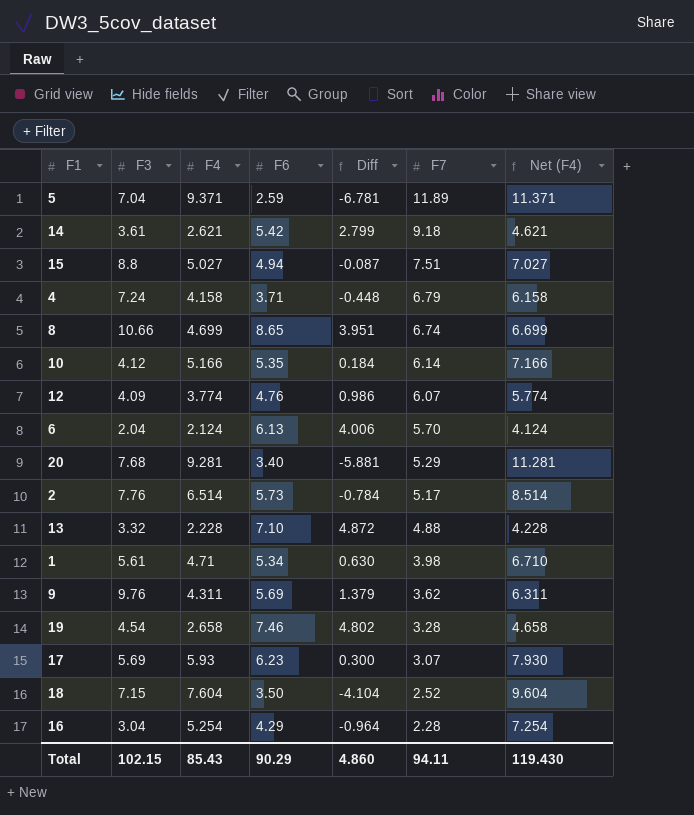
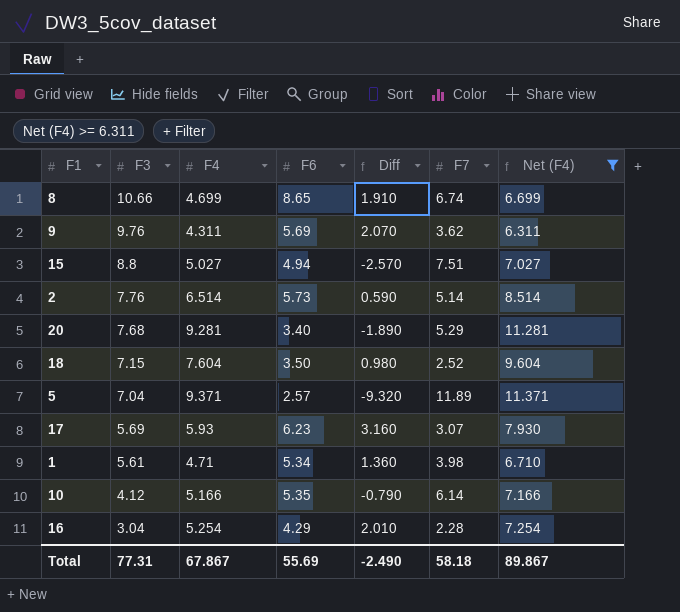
filter: none -> Net (F4) >= 6.311
row order: F7 descending -> F3 descending
column Diff | formula: [F6] - [F4] -> [F6] - [F7]
2 | F7: 5.17 -> 5.14
5 | F6: 2.59 -> 2.57
Total | F3: 102.15 -> 77.31
Total | F4: 85.43 -> 67.867
Total | F6: 90.29 -> 55.69
Total | Diff: 4.860 -> -2.490
Total | F7: 94.11 -> 58.18
Total | Net (F4): 119.430 -> 89.867

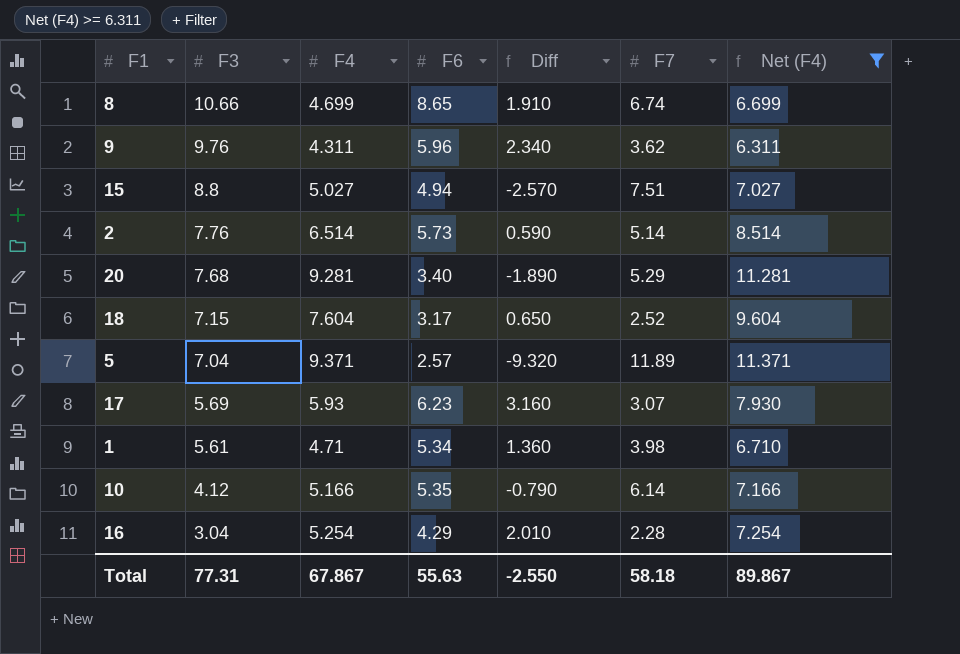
9 | F6: 5.69 -> 5.96
9 | Diff: 2.070 -> 2.340
18 | F6: 3.50 -> 3.17
18 | Diff: 0.980 -> 0.650
Total | F6: 55.69 -> 55.63
Total | Diff: -2.490 -> -2.550

